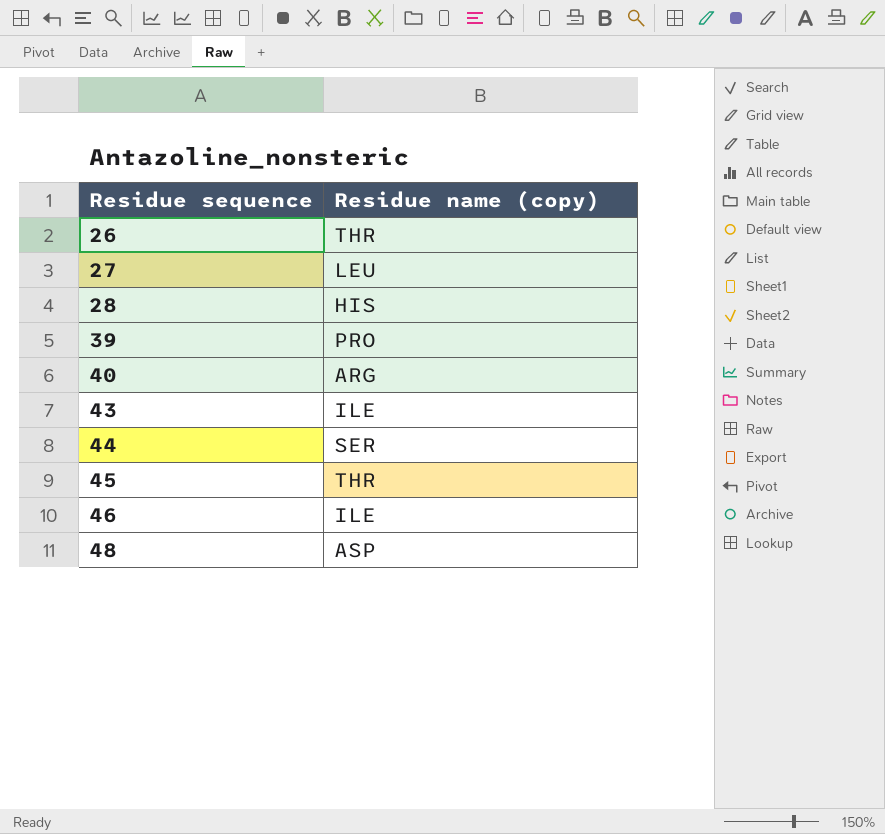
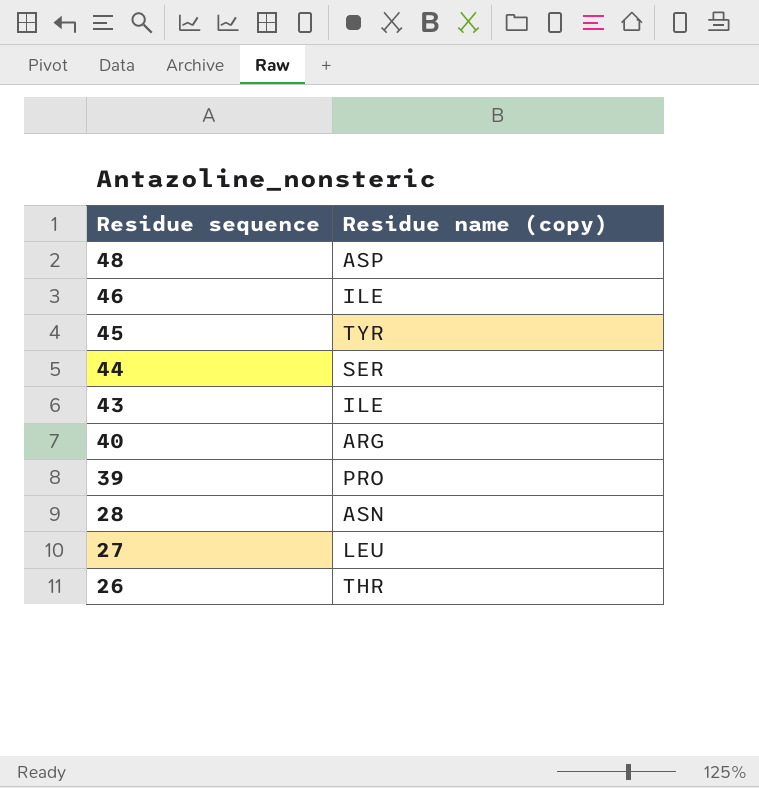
row order: Residue sequence ascending -> Residue sequence descending
45 | Residue name (copy): THR -> TYR
28 | Residue name (copy): HIS -> ASN

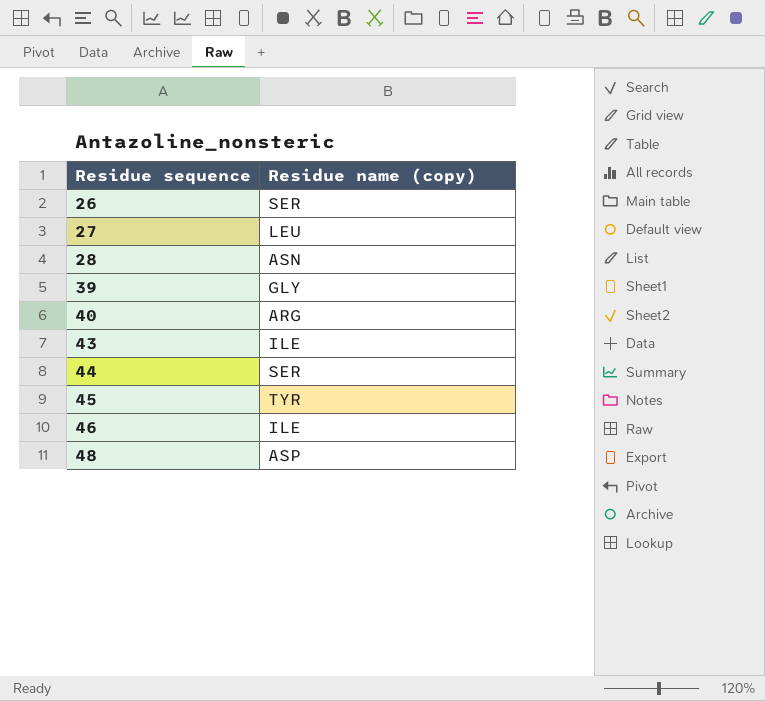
row order: Residue sequence descending -> Residue sequence ascending
26 | Residue name (copy): THR -> SER
39 | Residue name (copy): PRO -> GLY

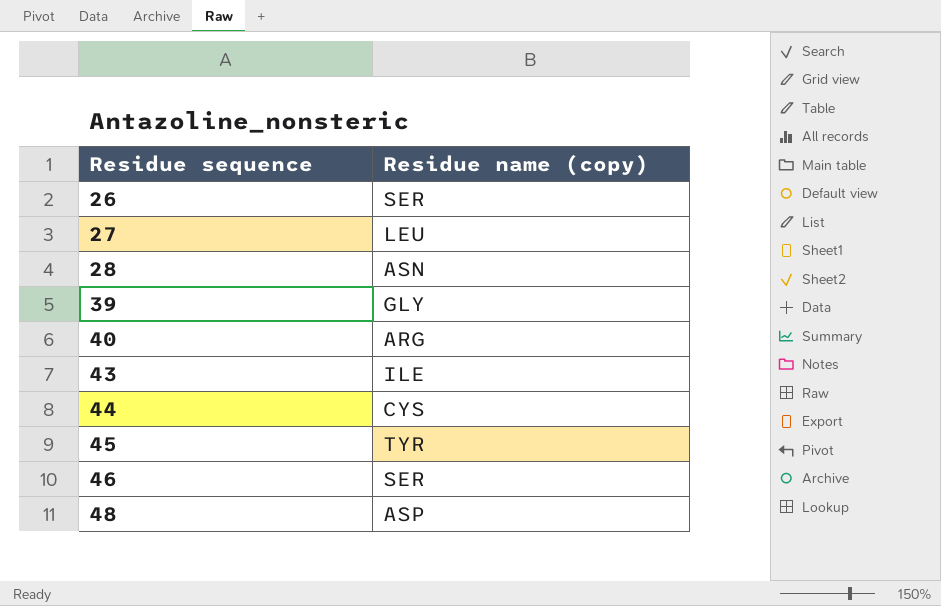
44 | Residue name (copy): SER -> CYS
46 | Residue name (copy): ILE -> SER

